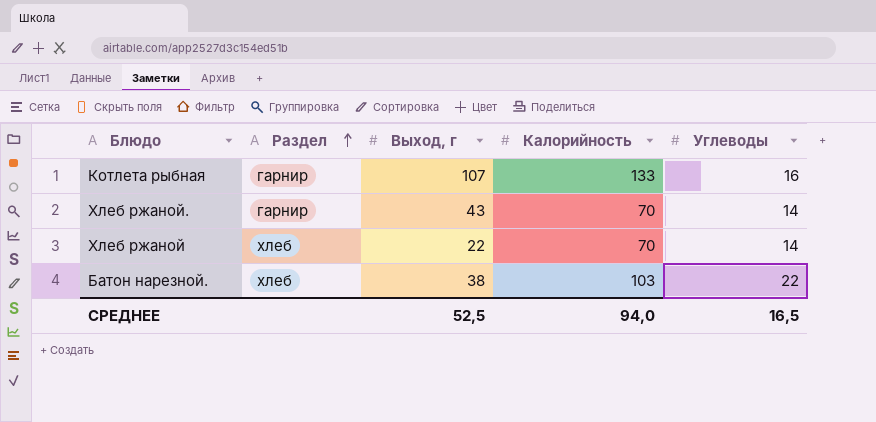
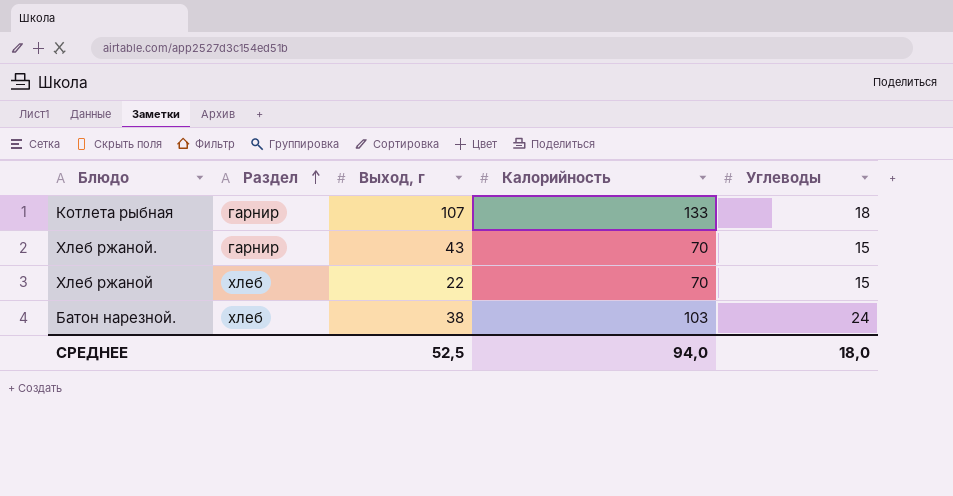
Котлета рыбная | Углеводы: 16 -> 18
Хлеб ржаной. | Углеводы: 14 -> 15
Хлеб ржаной | Углеводы: 14 -> 15
Батон нарезной. | Углеводы: 22 -> 24
СРЕДНЕЕ | Углеводы: 16,5 -> 18,0

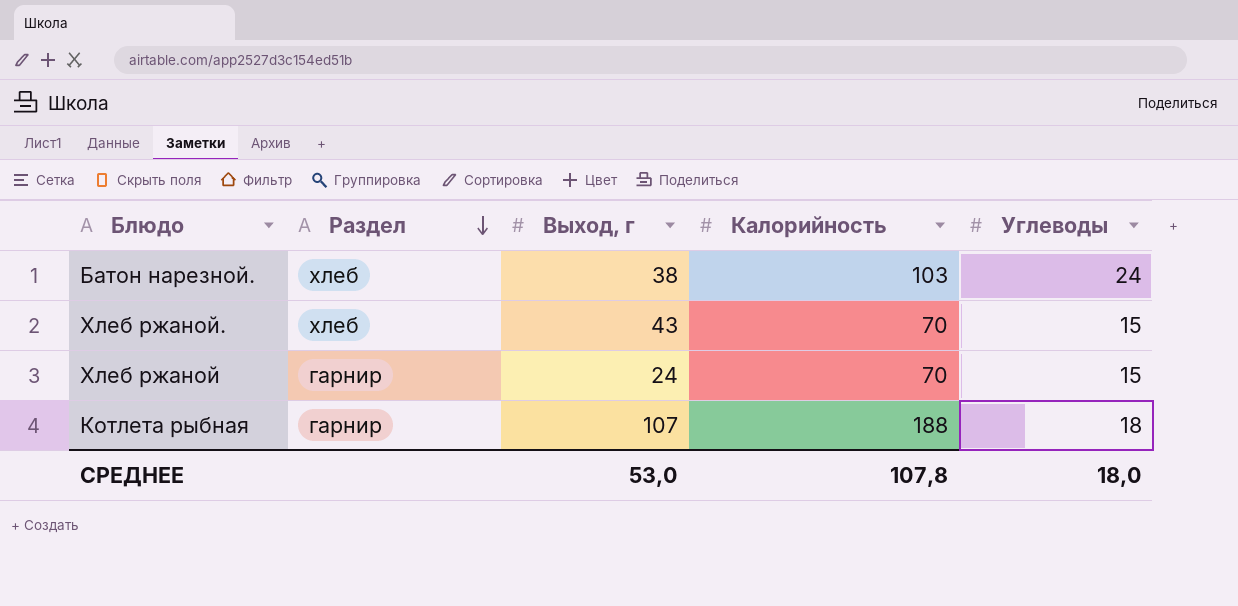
row order: Раздел ascending -> Раздел descending
Хлеб ржаной. | Раздел: гарнир -> хлеб
Хлеб ржаной | Раздел: хлеб -> гарнир
Хлеб ржаной | Выход, г: 22 -> 24
Котлета рыбная | Калорийность: 133 -> 188
СРЕДНЕЕ | Выход, г: 52,5 -> 53,0
СРЕДНЕЕ | Калорийность: 94,0 -> 107,8

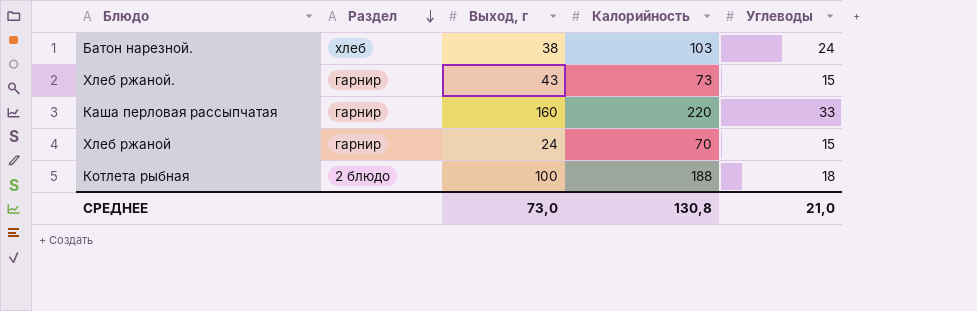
Хлеб ржаной. | Раздел: хлеб -> гарнир
Хлеб ржаной. | Калорийность: 70 -> 73
row Каша перловая рассыпчатая: none -> гарнир | 160 | 220 | 33
Котлета рыбная | Раздел: гарнир -> 2 блюдо
Котлета рыбная | Выход, г: 107 -> 100
СРЕДНЕЕ | Выход, г: 53,0 -> 73,0
СРЕДНЕЕ | Калорийность: 107,8 -> 130,8
СРЕДНЕЕ | Углеводы: 18,0 -> 21,0

